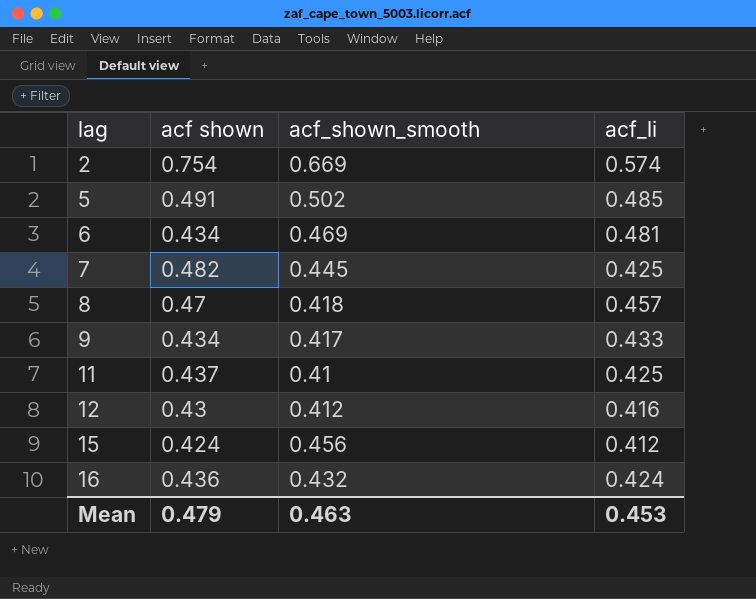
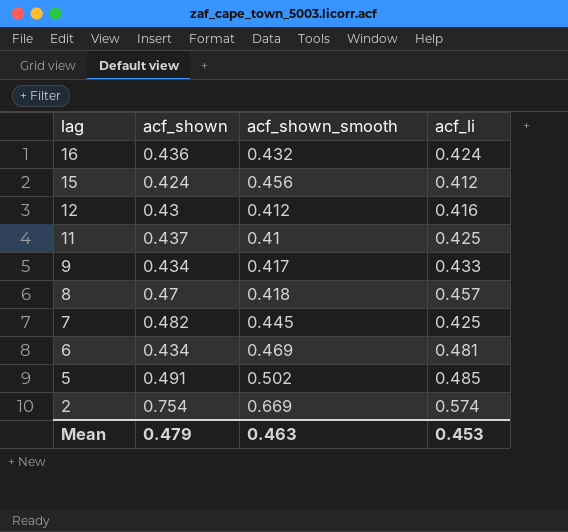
row order: lag ascending -> lag descending
column name: acf shown -> acf_shown

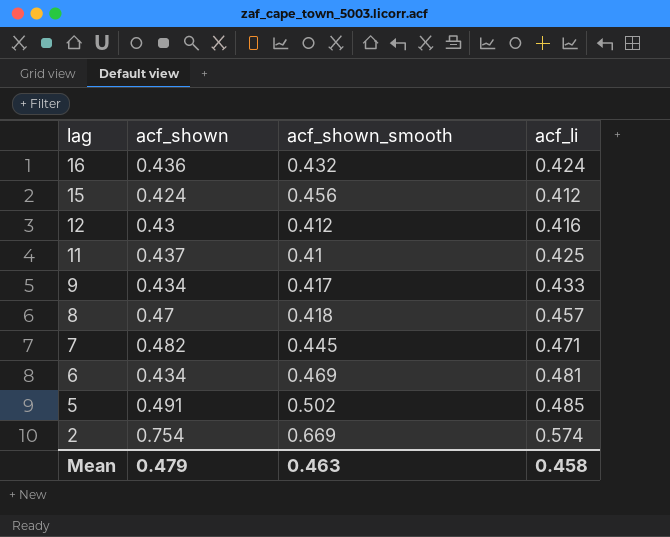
7 | acf_li: 0.425 -> 0.471
Mean | acf_li: 0.453 -> 0.458

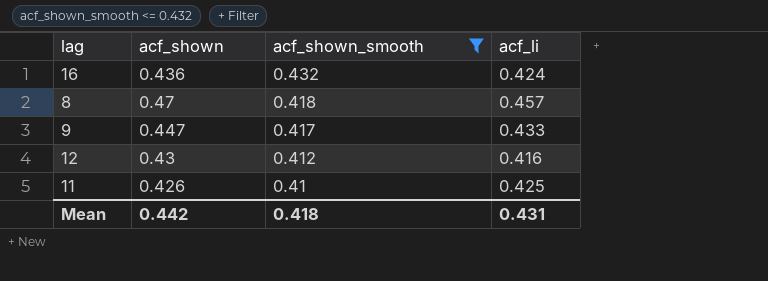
filter: none -> acf_shown_smooth <= 0.432
row order: lag descending -> acf_shown_smooth descending
9 | acf_shown: 0.434 -> 0.447
11 | acf_shown: 0.437 -> 0.426
Mean | acf_shown: 0.479 -> 0.442
Mean | acf_shown_smooth: 0.463 -> 0.418
Mean | acf_li: 0.458 -> 0.431

